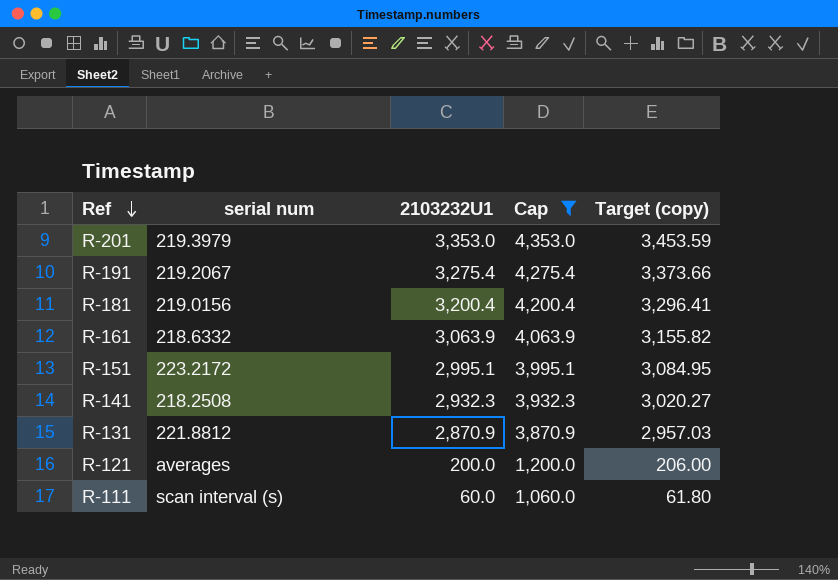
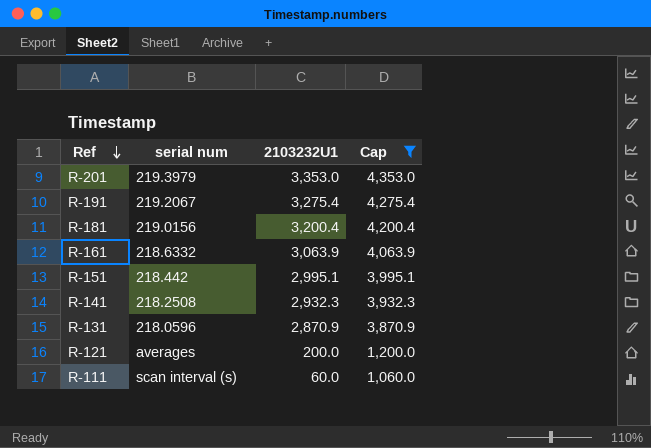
column Target (copy) | formula: [2103232U1] * 1.03 -> none
R-151 | serial num: 223.2172 -> 218.442
R-131 | serial num: 221.8812 -> 218.0596

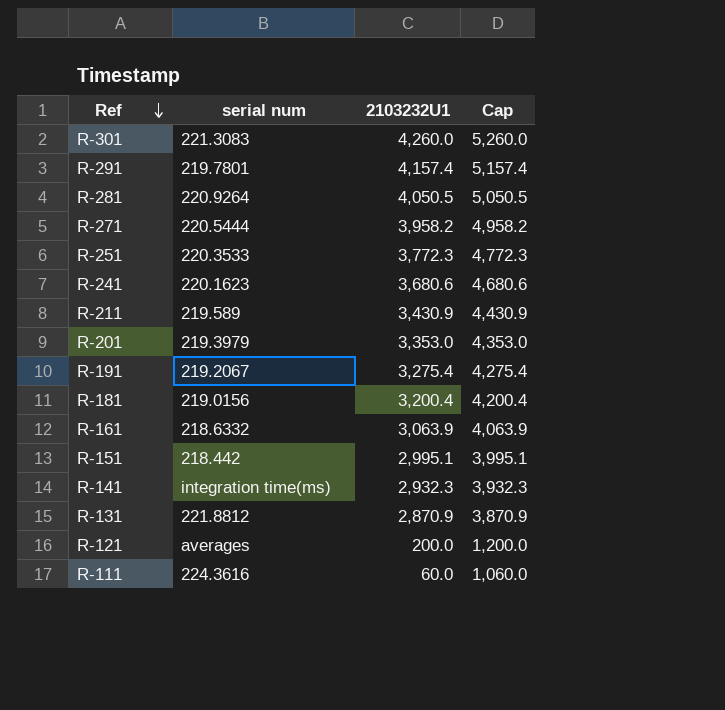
filter: Cap <= 4,353.0 -> none
R-141 | serial num: 218.2508 -> integration time(ms)
R-131 | serial num: 218.0596 -> 221.8812
R-111 | serial num: scan interval (s) -> 224.3616

